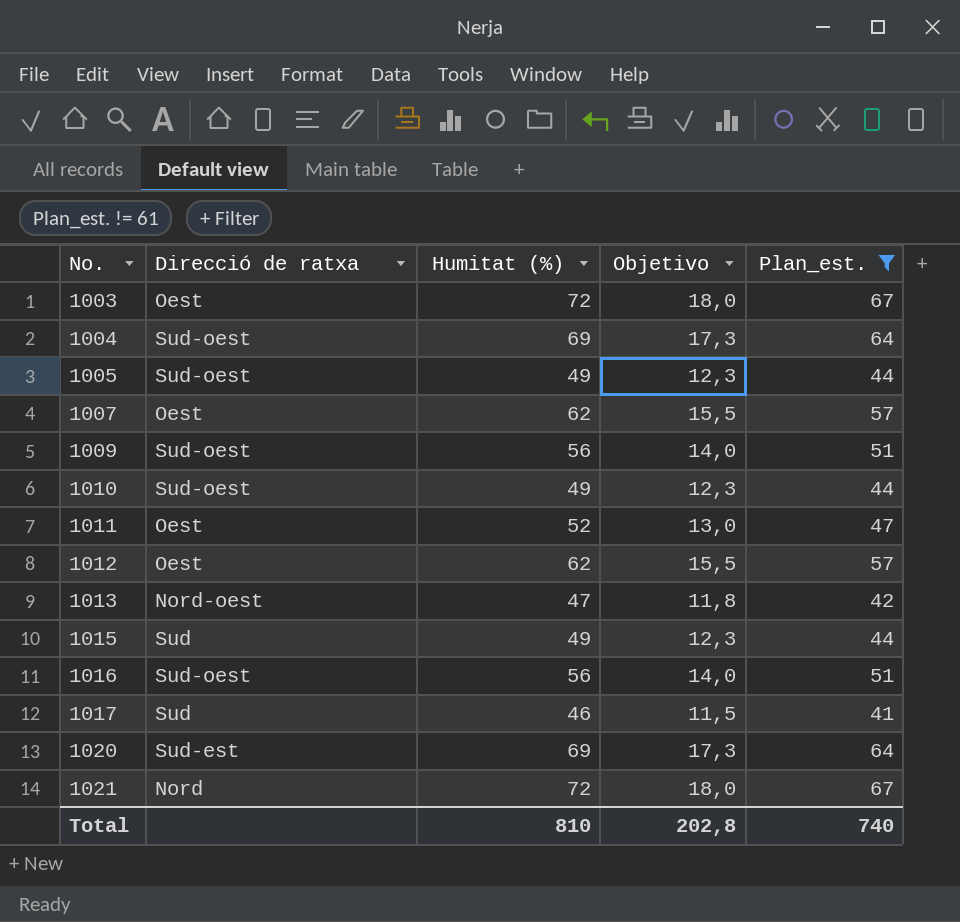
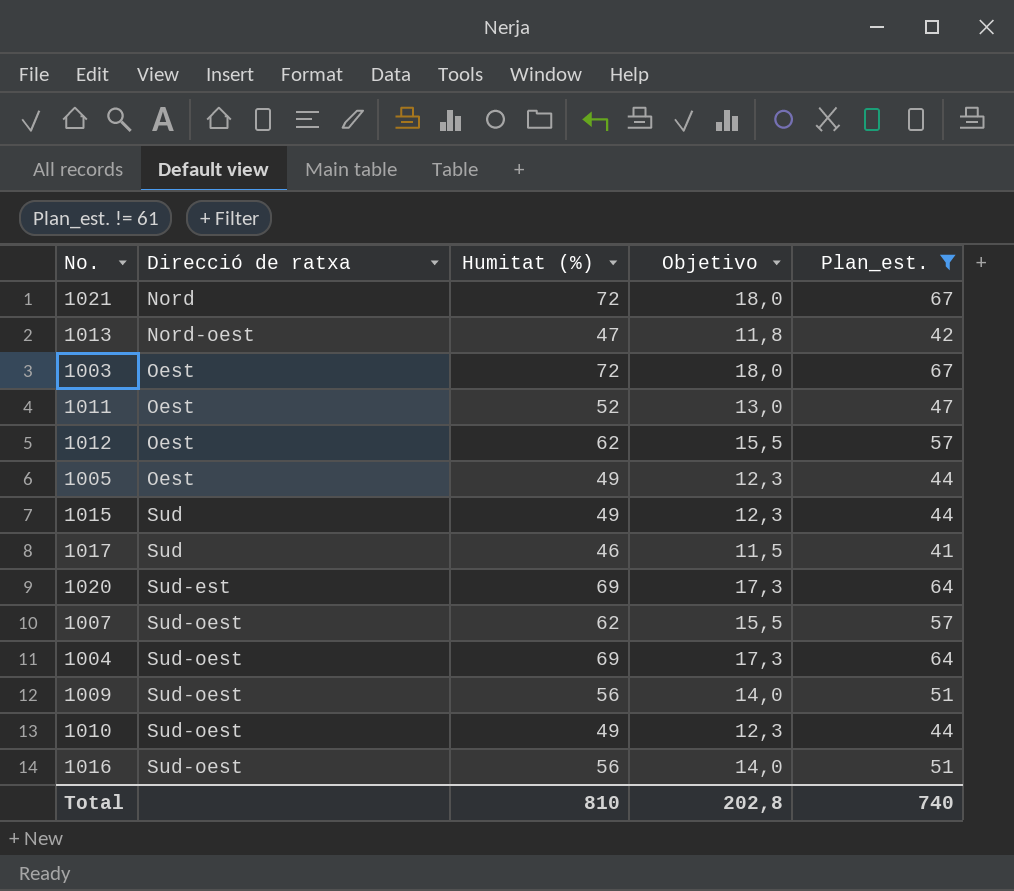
row order: No. ascending -> Direcció de ratxa ascending
1005 | Direcció de ratxa: Sud-oest -> Oest
1007 | Direcció de ratxa: Oest -> Sud-oest

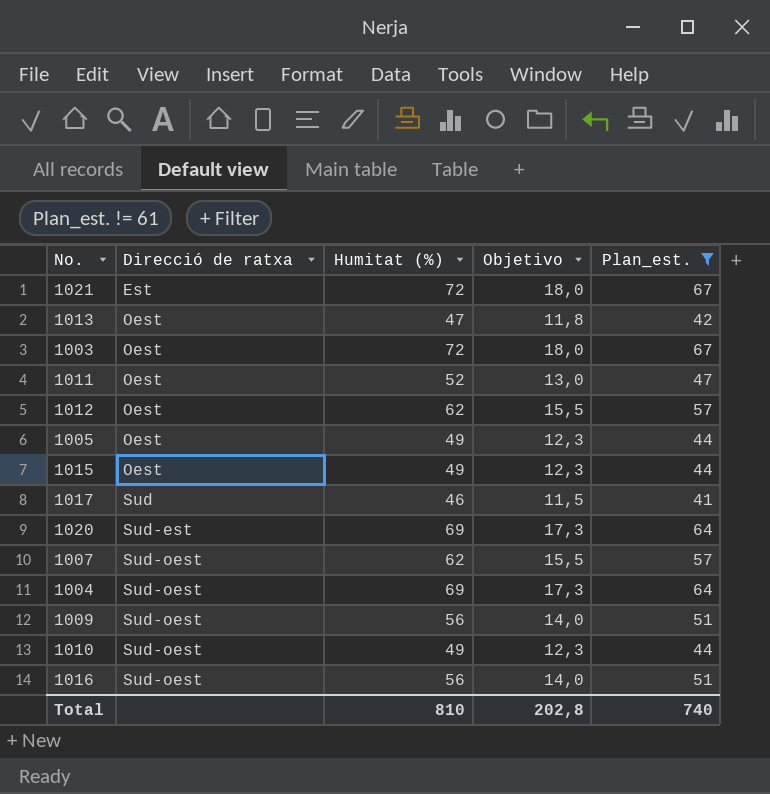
1021 | Direcció de ratxa: Nord -> Est
1013 | Direcció de ratxa: Nord-oest -> Oest
1015 | Direcció de ratxa: Sud -> Oest

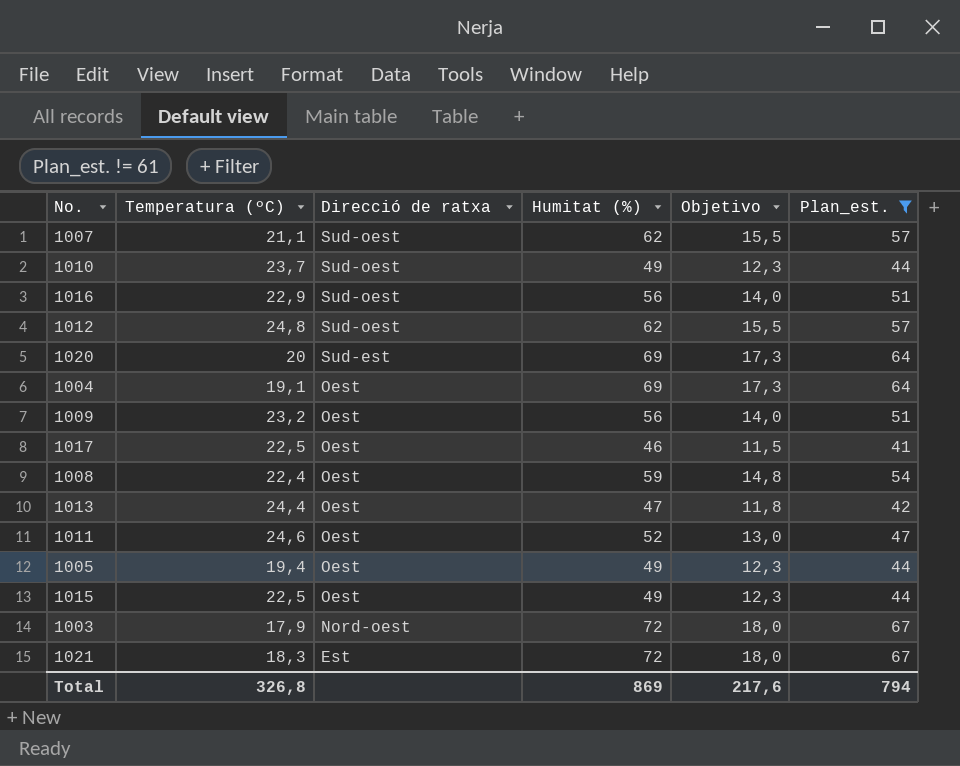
row order: Direcció de ratxa ascending -> Direcció de ratxa descending
column Temperatura (ºC) | position: none -> 2
1012 | Direcció de ratxa: Oest -> Sud-oest
1004 | Direcció de ratxa: Sud-oest -> Oest
1009 | Direcció de ratxa: Sud-oest -> Oest
1017 | Direcció de ratxa: Sud -> Oest
row 1008: none -> 22,4 | Oest | 59 | 14,8 | 54
1003 | Direcció de ratxa: Oest -> Nord-oest
Total | Humitat (%): 810 -> 869
Total | Objetivo: 202,8 -> 217,6
Total | Plan_est.: 740 -> 794

